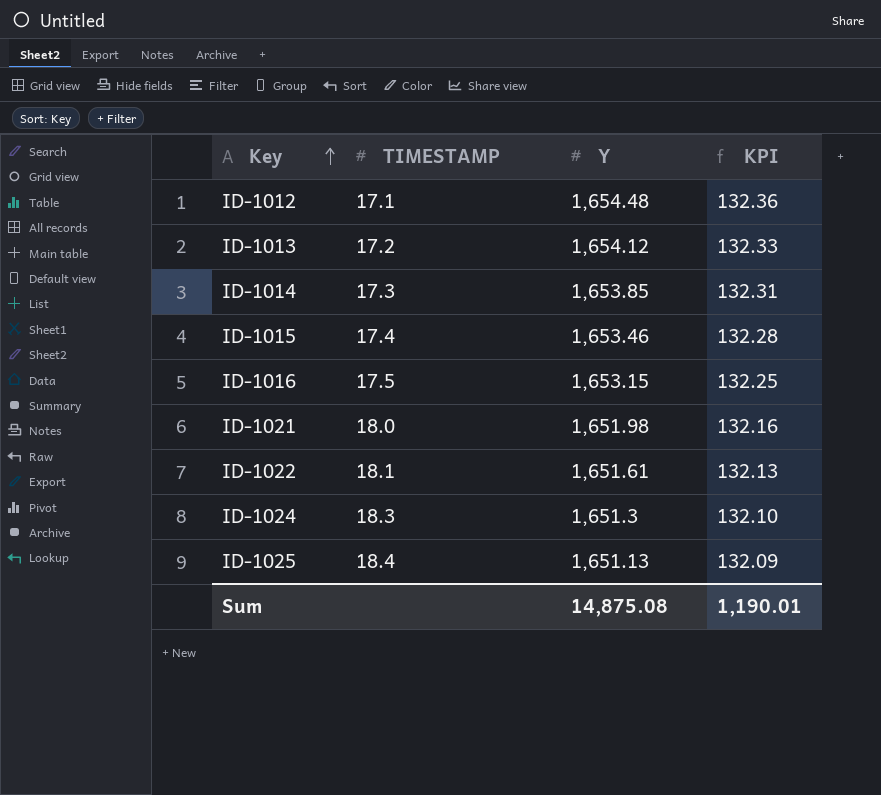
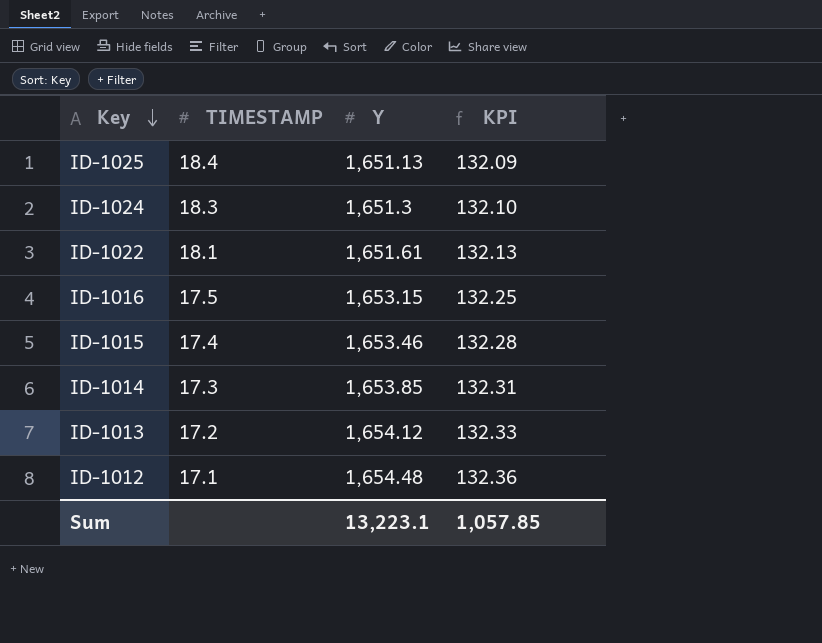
row order: Key ascending -> Key descending
row ID-1021: 18.0 | 1,651.98 | 132.16 -> none
Sum | Y: 14,875.08 -> 13,223.1
Sum | KPI: 1,190.01 -> 1,057.85

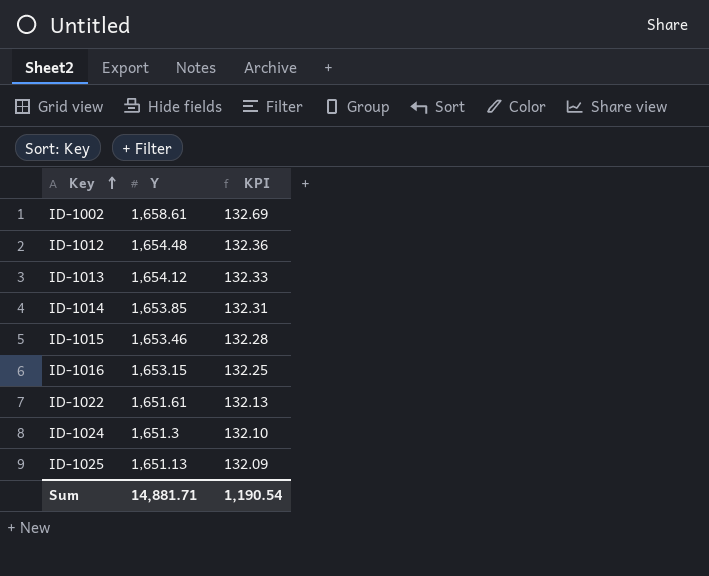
row order: Key descending -> Key ascending
column TIMESTAMP | position: 2 -> none
row ID-1002: none -> 1,658.61 | 132.69
Sum | Y: 13,223.1 -> 14,881.71
Sum | KPI: 1,057.85 -> 1,190.54

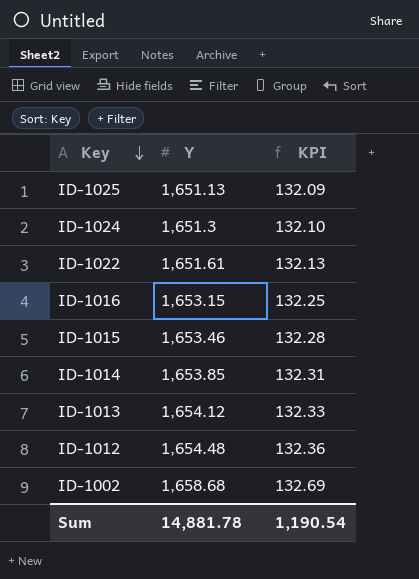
row order: Key ascending -> Key descending
ID-1002 | Y: 1,658.61 -> 1,658.68
Sum | Y: 14,881.71 -> 14,881.78

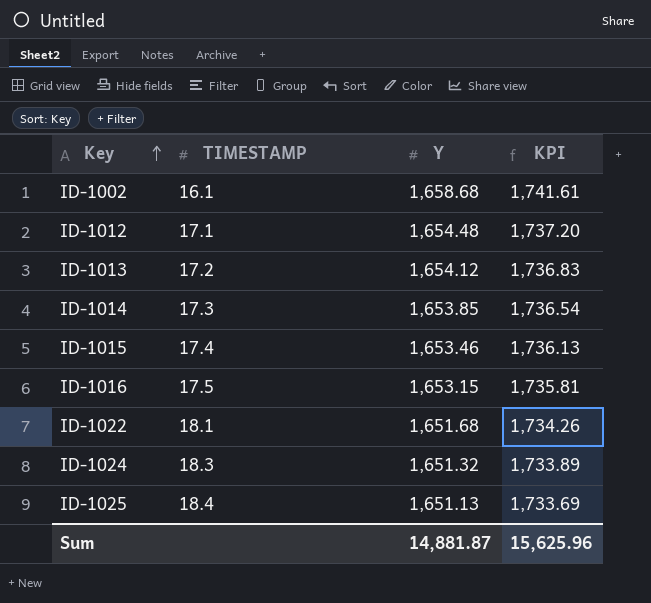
row order: Key descending -> Key ascending
column TIMESTAMP | position: none -> 2
column KPI | formula: [Y] * 0.08 -> [Y] * 1.05
ID-1022 | Y: 1,651.61 -> 1,651.68
ID-1024 | Y: 1,651.3 -> 1,651.32
Sum | Y: 14,881.78 -> 14,881.87
Sum | KPI: 1,190.54 -> 15,625.96

